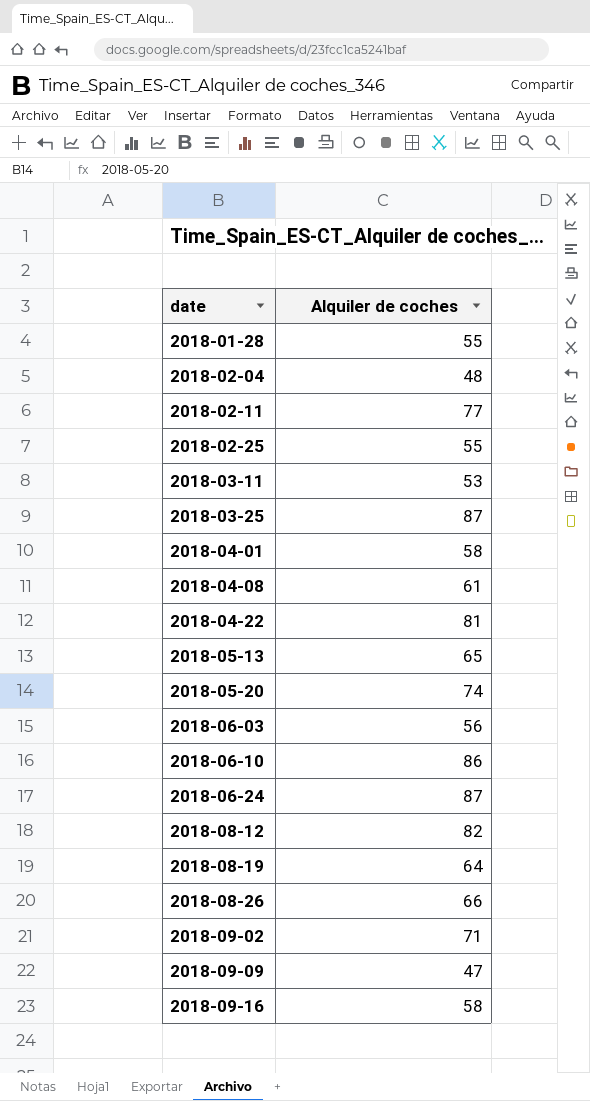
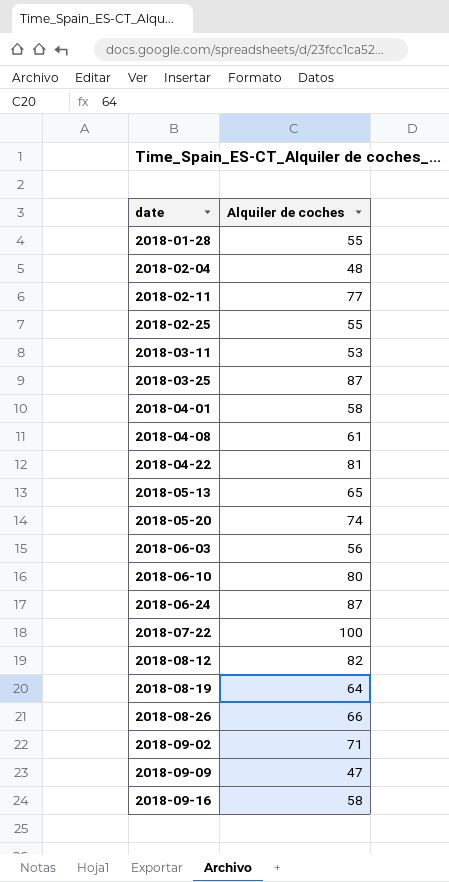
2018-06-10 | Alquiler de coches: 86 -> 80
row 2018-07-22: none -> 100

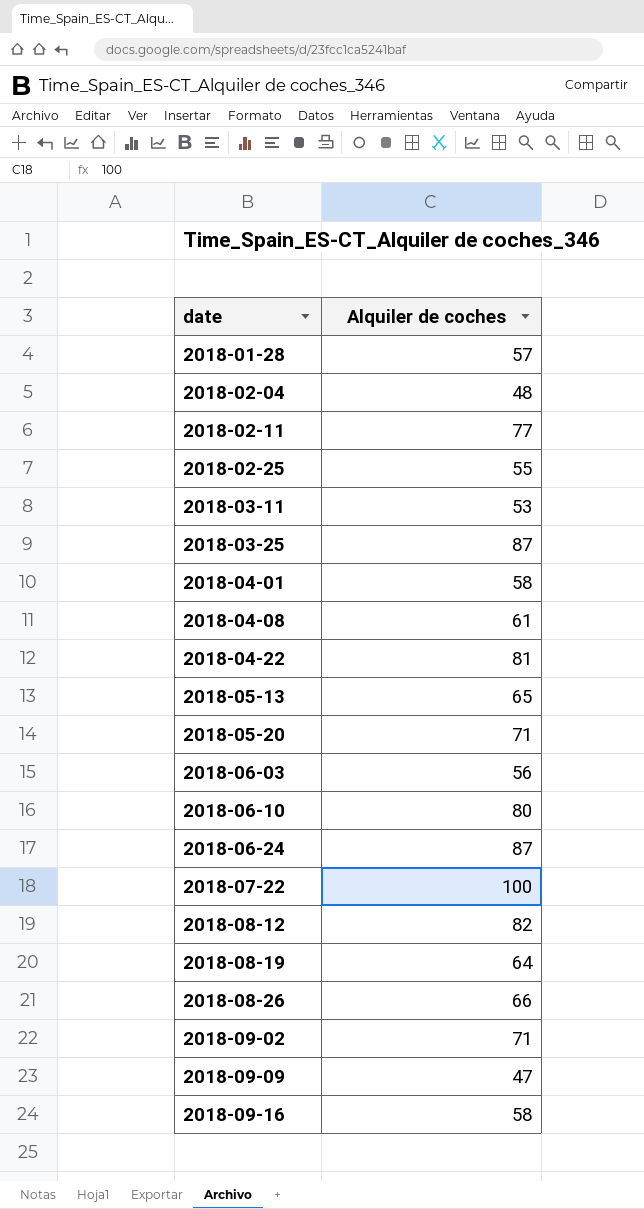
2018-01-28 | Alquiler de coches: 55 -> 57
2018-05-20 | Alquiler de coches: 74 -> 71

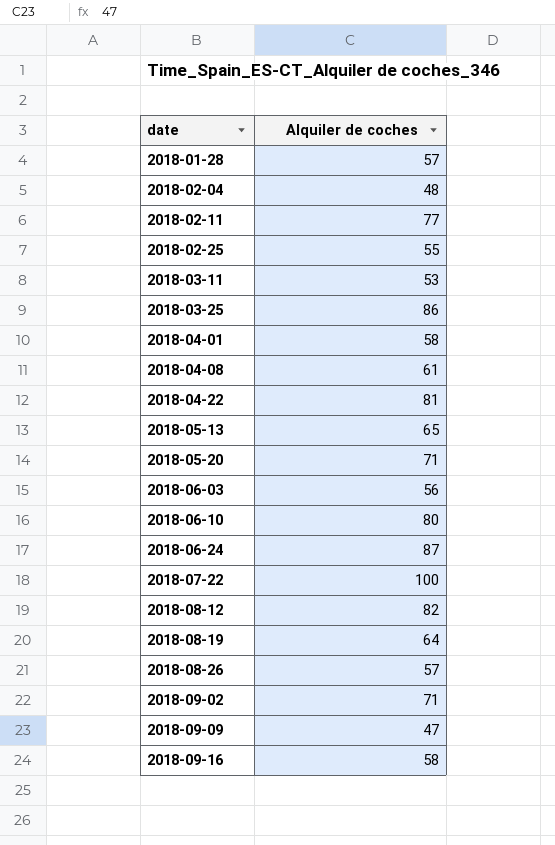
2018-03-25 | Alquiler de coches: 87 -> 86
2018-08-26 | Alquiler de coches: 66 -> 57

